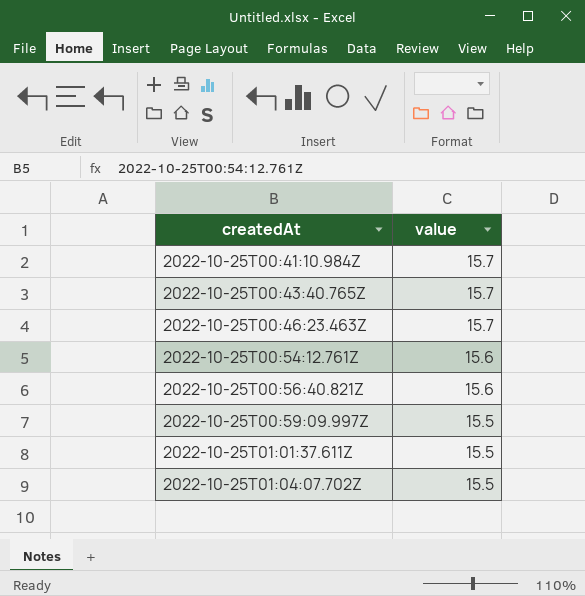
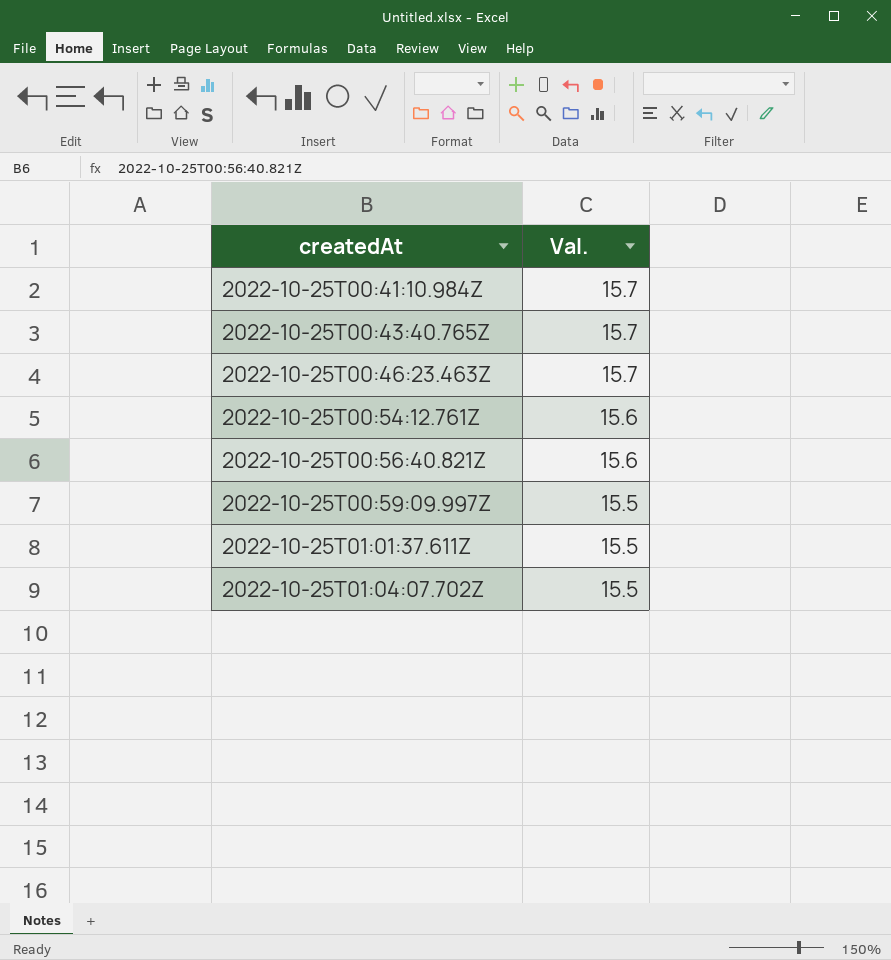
column name: value -> Val.

